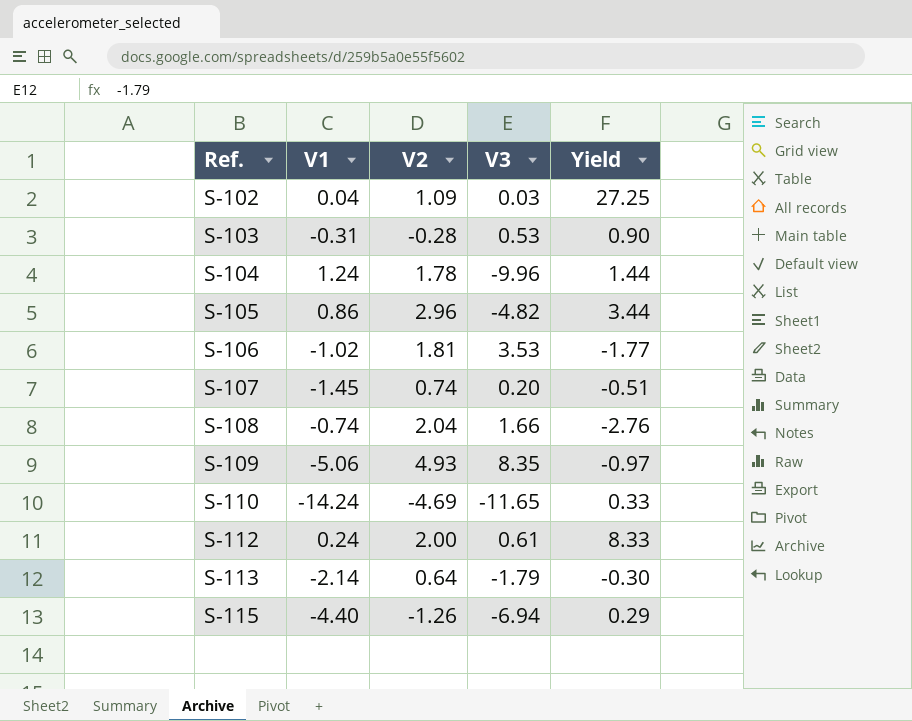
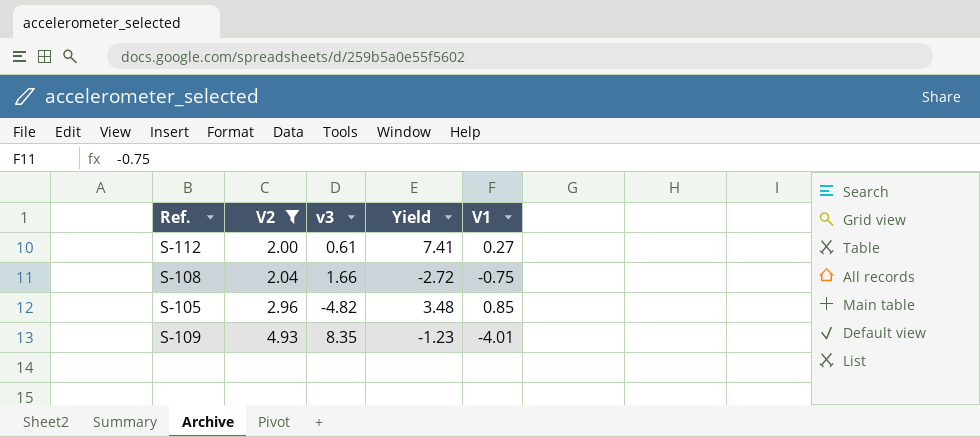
filter: none -> V2 >= 2.00
row order: Ref. ascending -> V2 ascending
column name: V3 -> v3
column V1 | position: 2 -> 5
S-112 | Yield: 8.33 -> 7.41
S-112 | V1: 0.24 -> 0.27
S-108 | Yield: -2.76 -> -2.72
S-108 | V1: -0.74 -> -0.75
S-105 | Yield: 3.44 -> 3.48
S-105 | V1: 0.86 -> 0.85
S-109 | Yield: -0.97 -> -1.23
S-109 | V1: -5.06 -> -4.01

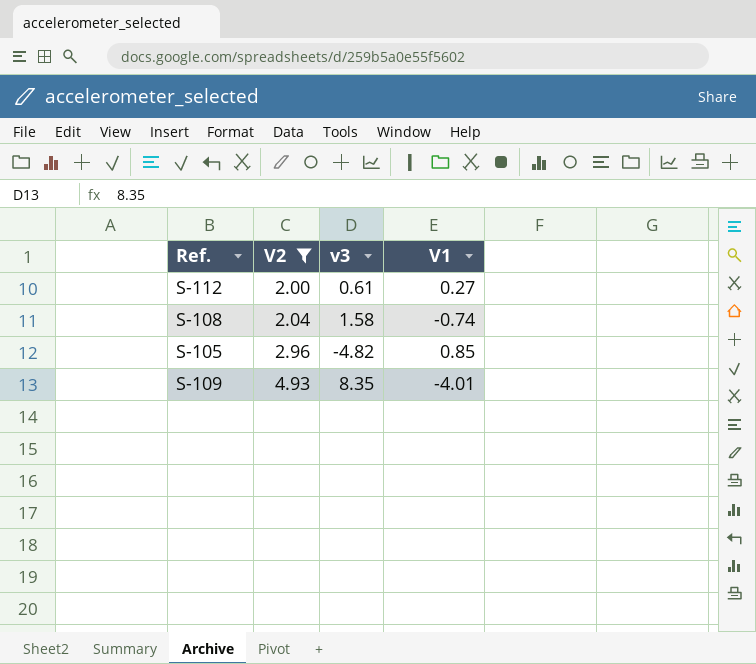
column Yield | formula: [V2] / [V1] -> none
S-108 | v3: 1.66 -> 1.58
S-108 | V1: -0.75 -> -0.74

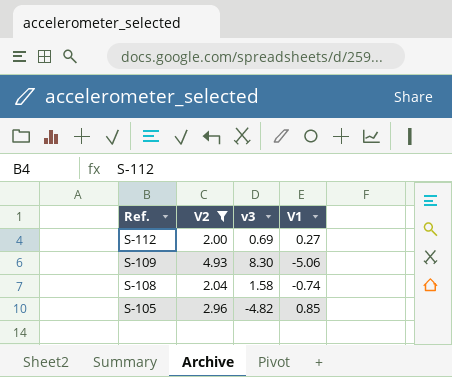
row order: V2 ascending -> Ref. descending
S-112 | v3: 0.61 -> 0.69
S-109 | v3: 8.35 -> 8.30
S-109 | V1: -4.01 -> -5.06

